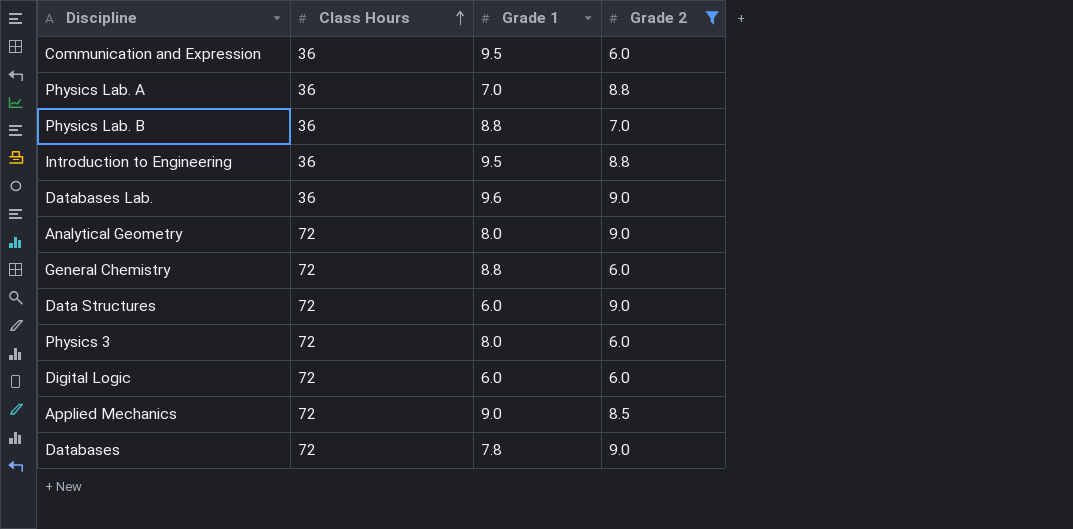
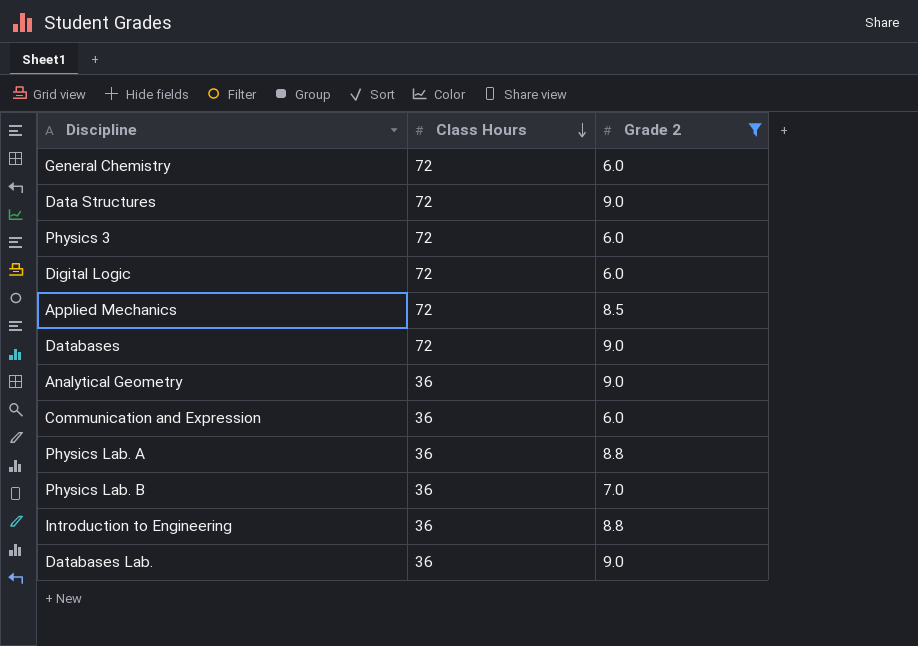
row order: Class Hours ascending -> Class Hours descending
column Grade 1 | position: 3 -> none
Analytical Geometry | Class Hours: 72 -> 36

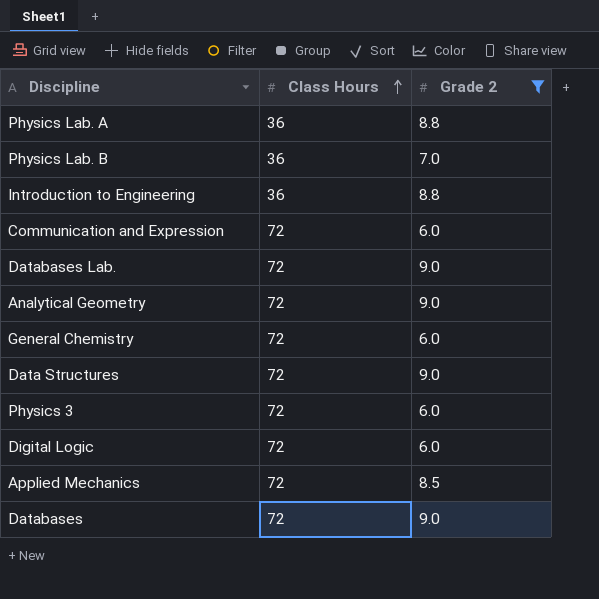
row order: Class Hours descending -> Class Hours ascending
Communication and Expression | Class Hours: 36 -> 72
Databases Lab. | Class Hours: 36 -> 72
Analytical Geometry | Class Hours: 36 -> 72

